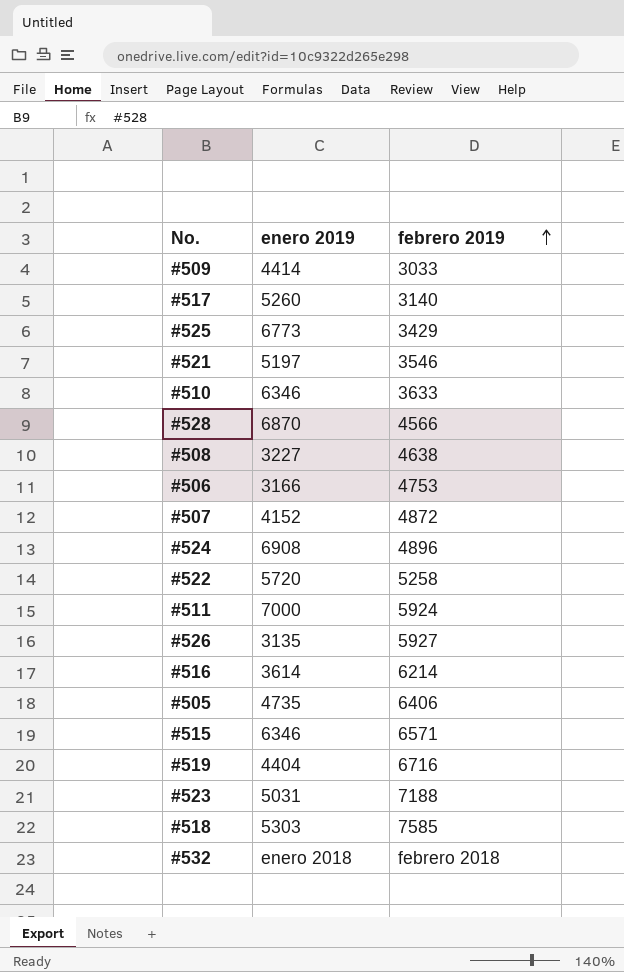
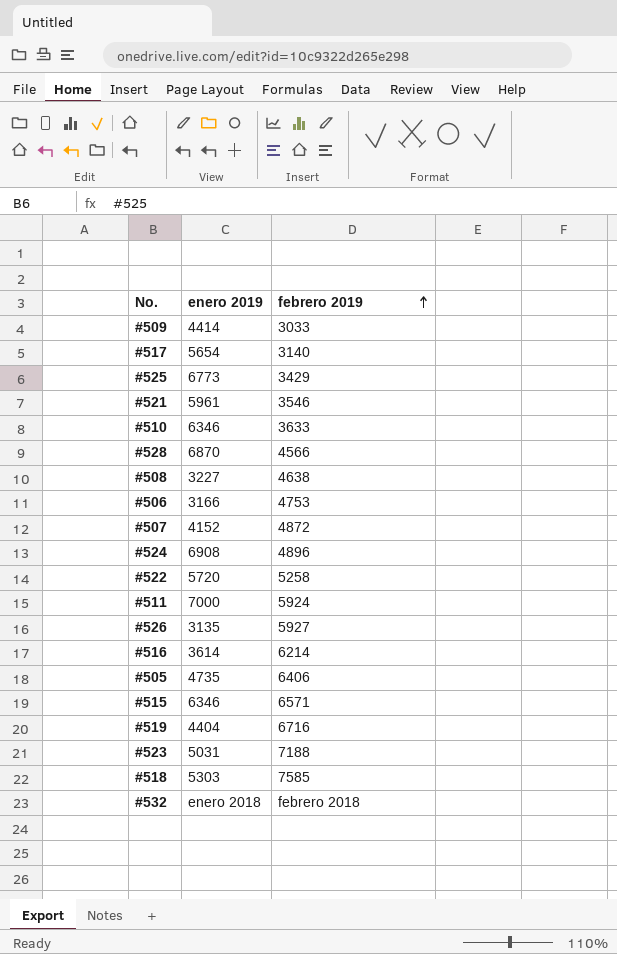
#517 | enero 2019: 5260 -> 5654
#521 | enero 2019: 5197 -> 5961

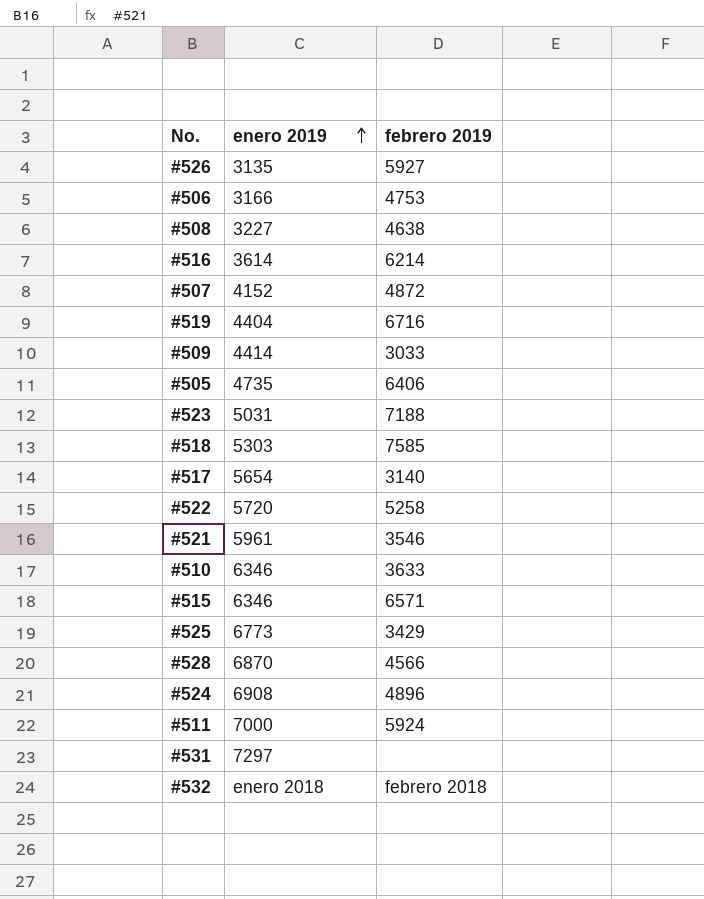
row order: febrero 2019 ascending -> enero 2019 ascending
row #531: none -> 7297 | none

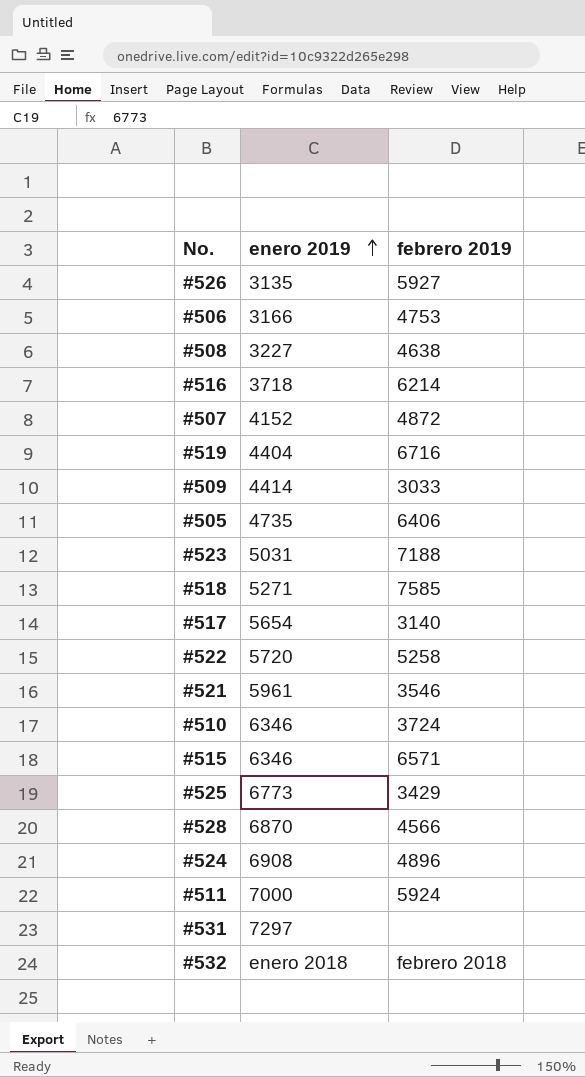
#516 | enero 2019: 3614 -> 3718
#518 | enero 2019: 5303 -> 5271
#510 | febrero 2019: 3633 -> 3724

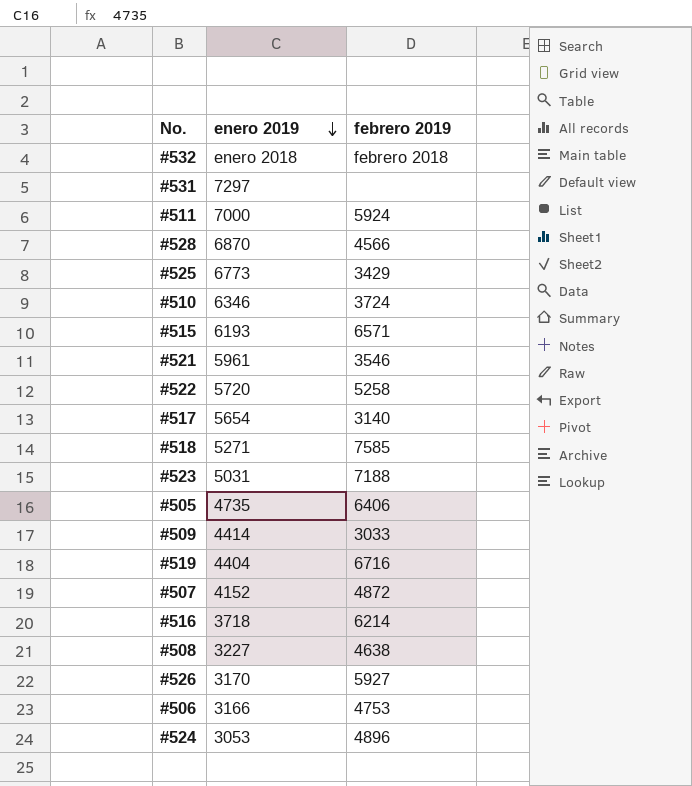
row order: enero 2019 ascending -> enero 2019 descending
#515 | enero 2019: 6346 -> 6193
#526 | enero 2019: 3135 -> 3170
#524 | enero 2019: 6908 -> 3053

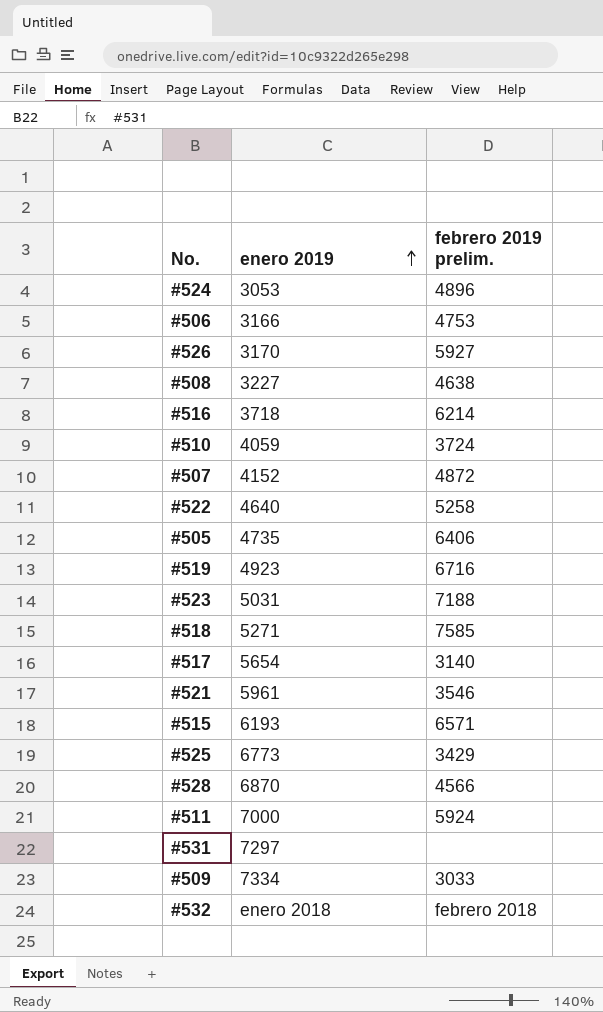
row order: enero 2019 descending -> enero 2019 ascending
column name: febrero 2019 -> febrero 2019 prelim.
#510 | enero 2019: 6346 -> 4059
#522 | enero 2019: 5720 -> 4640
#519 | enero 2019: 4404 -> 4923
#509 | enero 2019: 4414 -> 7334

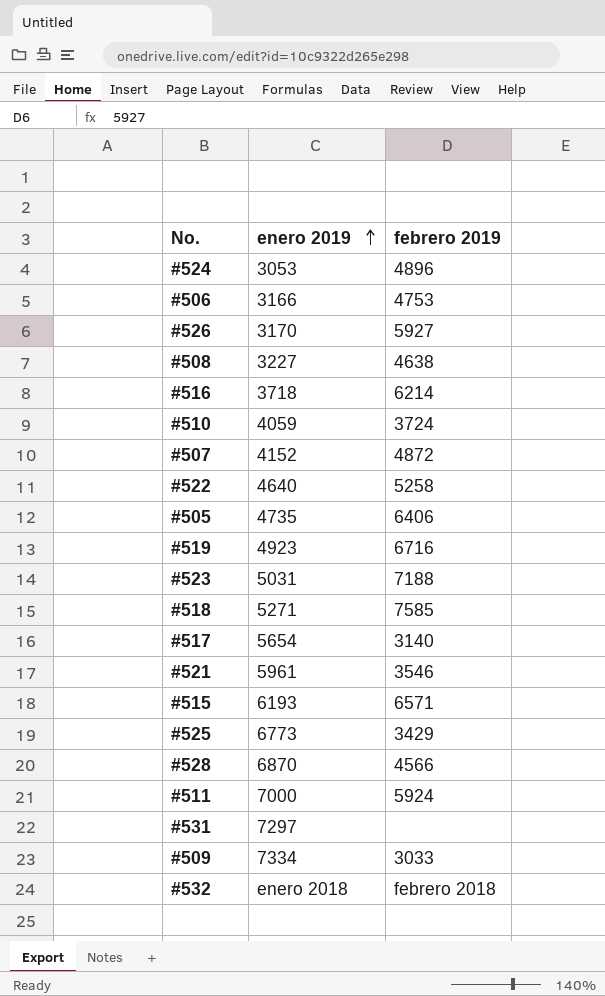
column name: febrero 2019 prelim. -> febrero 2019

